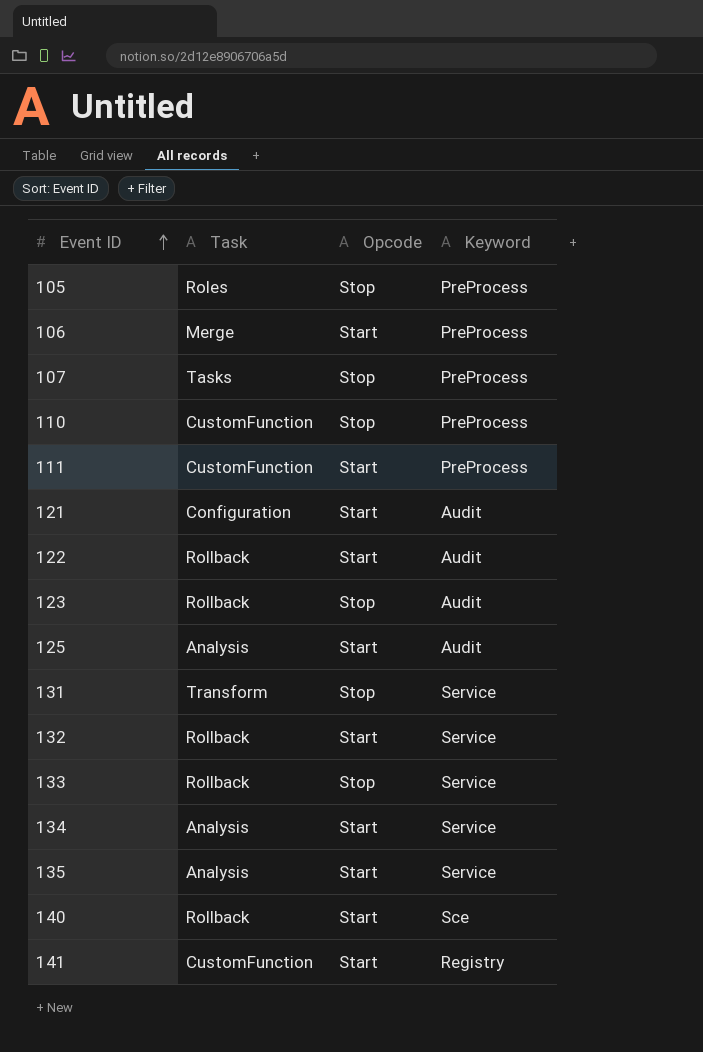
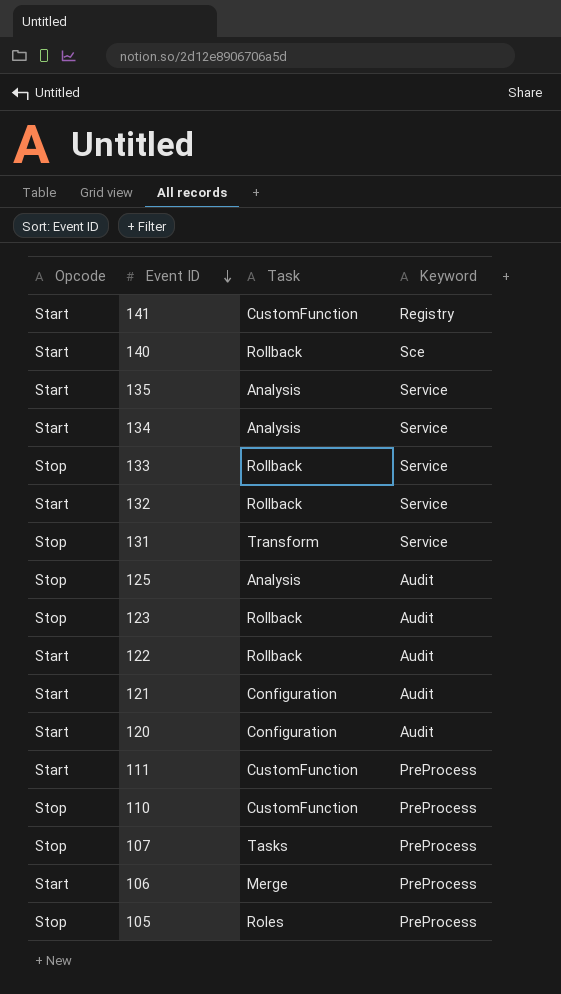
row order: Event ID ascending -> Event ID descending
column Opcode | position: 3 -> 1
125 | Opcode: Start -> Stop
row 120: none -> Start | Configuration | Audit

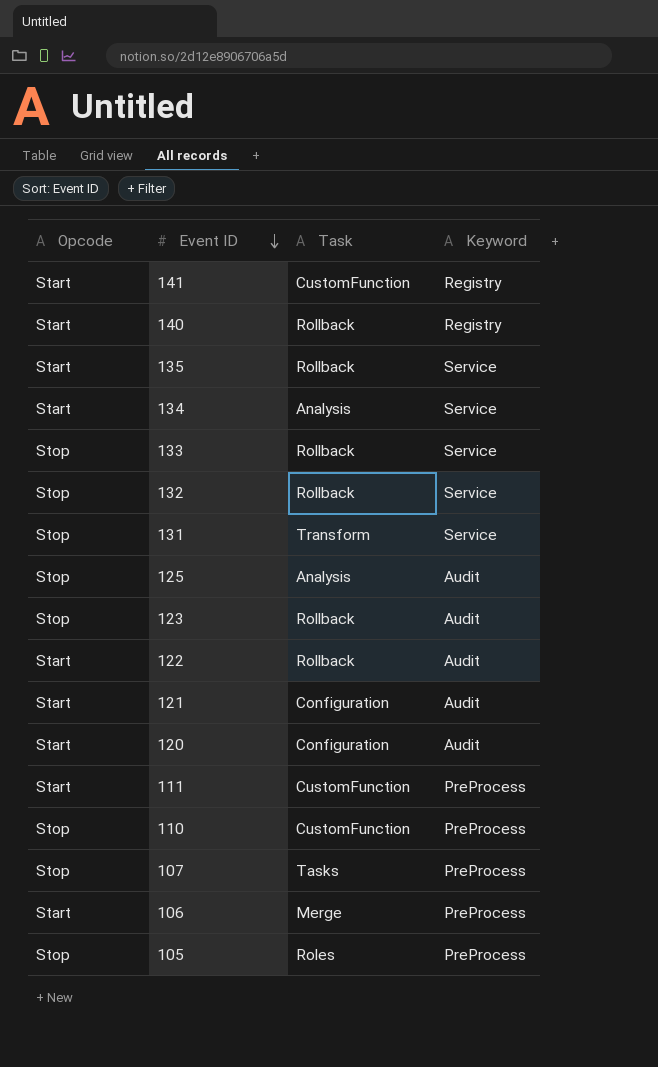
140 | Keyword: Sce -> Registry
135 | Task: Analysis -> Rollback
132 | Opcode: Start -> Stop

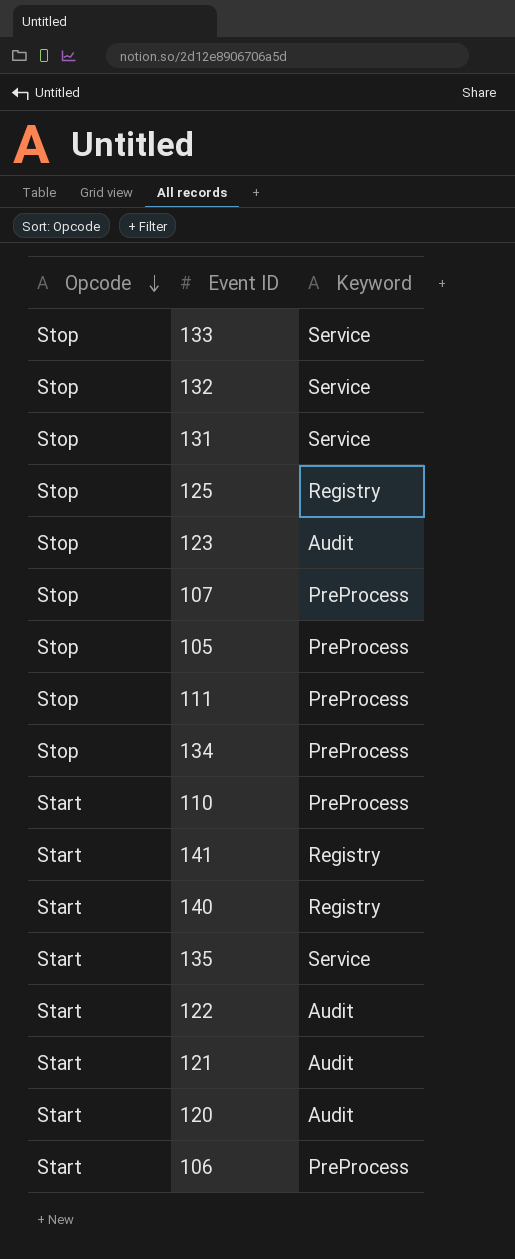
row order: Event ID descending -> Opcode descending
column Task | position: 3 -> none
125 | Keyword: Audit -> Registry
111 | Opcode: Start -> Stop
134 | Opcode: Start -> Stop
134 | Keyword: Service -> PreProcess
110 | Opcode: Stop -> Start

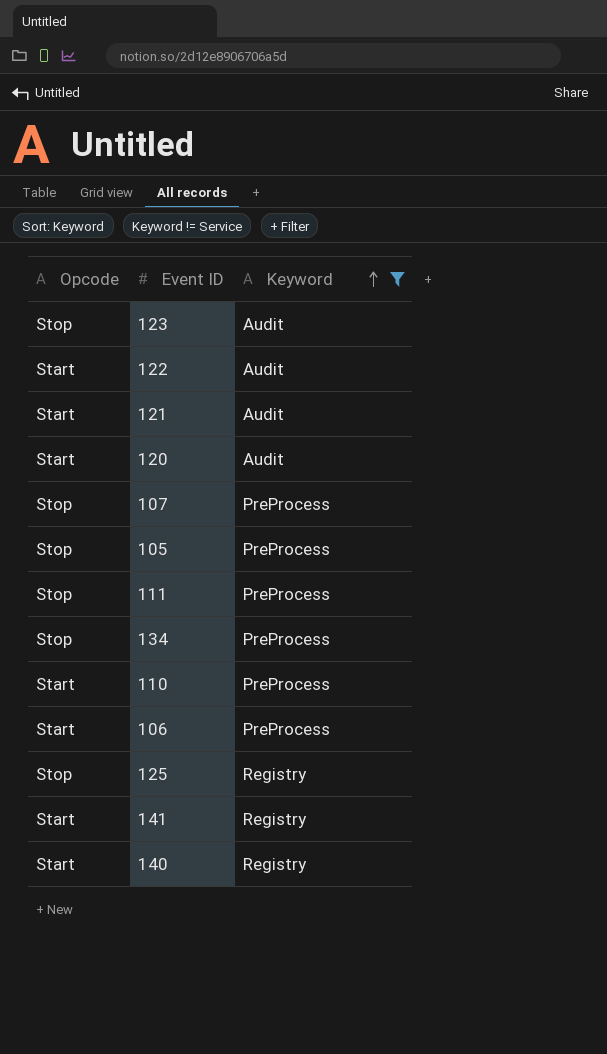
filter: none -> Keyword != Service
row order: Opcode descending -> Keyword ascending

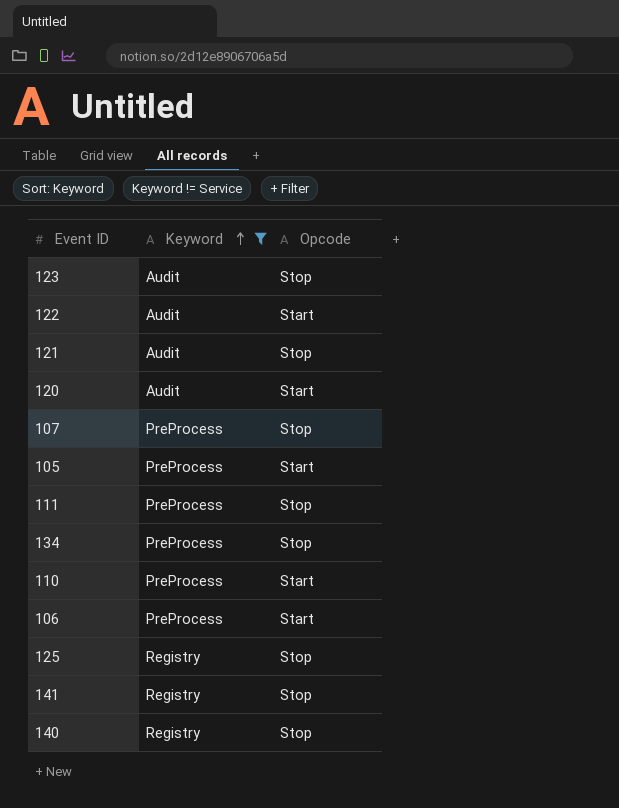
column Opcode | position: 1 -> 3
121 | Opcode: Start -> Stop
105 | Opcode: Stop -> Start
141 | Opcode: Start -> Stop
140 | Opcode: Start -> Stop

